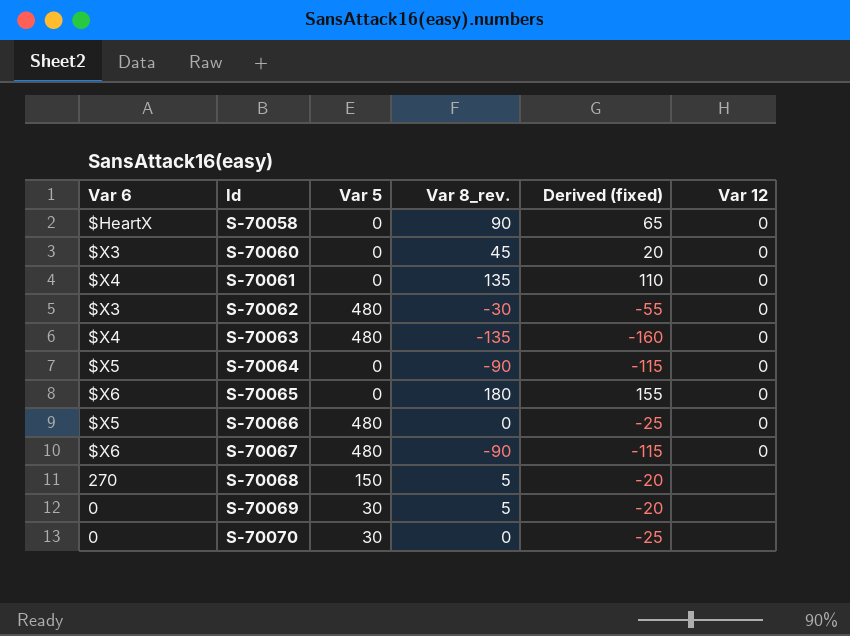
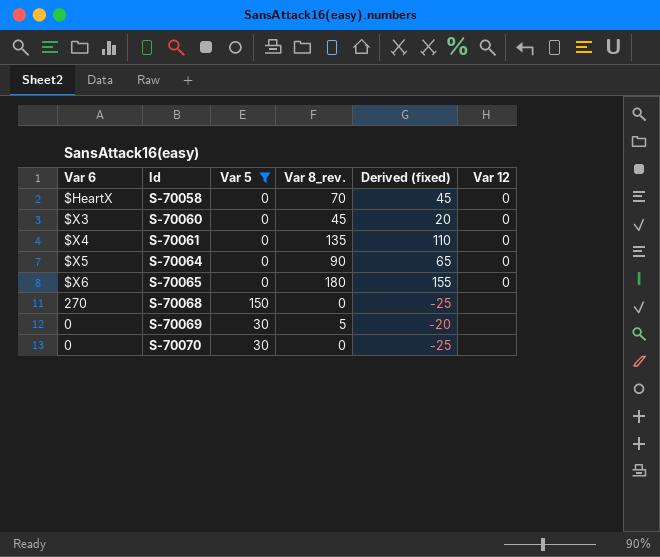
filter: none -> Var 5 != 480
S-70058 | Var 8_rev.: 90 -> 70
S-70058 | Derived (fixed): 65 -> 45
S-70064 | Var 8_rev.: -90 -> 90
S-70064 | Derived (fixed): -115 -> 65
S-70068 | Var 8_rev.: 5 -> 0
S-70068 | Derived (fixed): -20 -> -25

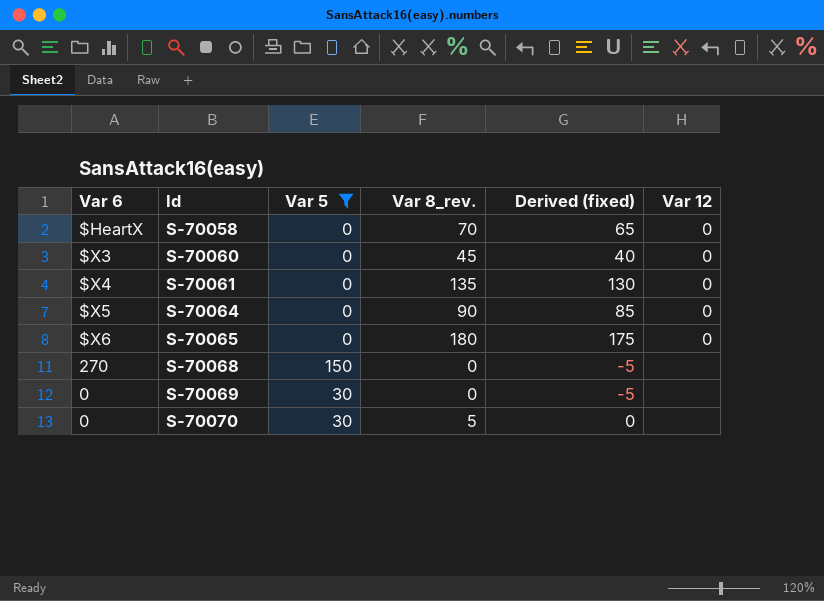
column Derived (fixed) | formula: [Var 8_rev.] - 25 -> [Var 8_rev.] - 5
S-70069 | Var 8_rev.: 5 -> 0
S-70070 | Var 8_rev.: 0 -> 5

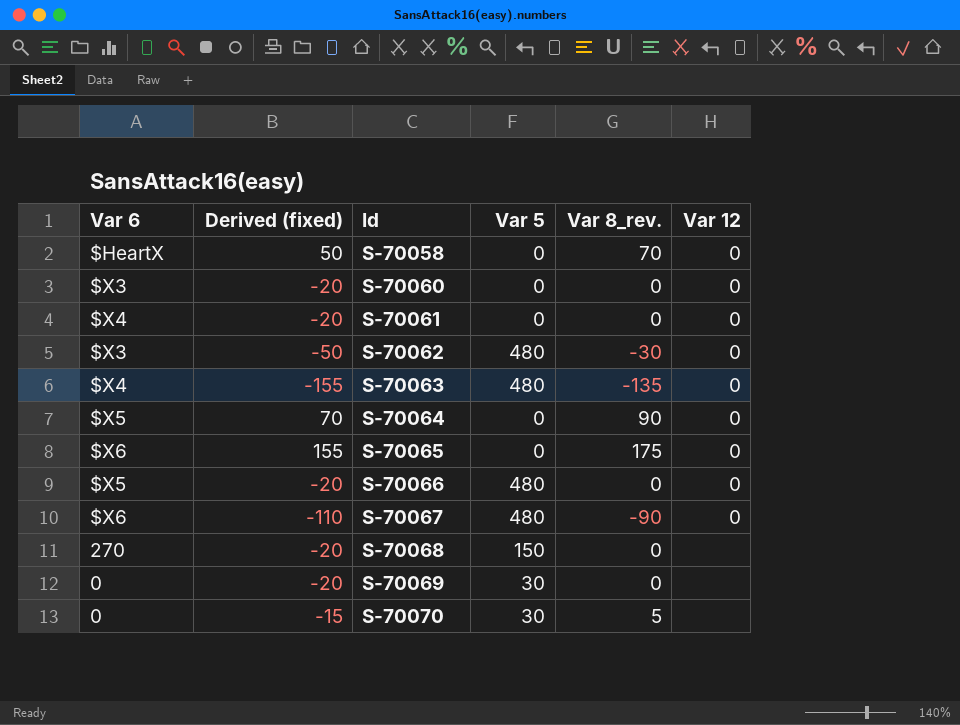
filter: Var 5 != 480 -> none
column Derived (fixed) | formula: [Var 8_rev.] - 5 -> [Var 8_rev.] - 20
column Derived (fixed) | position: 5 -> 2
S-70060 | Var 8_rev.: 45 -> 0
S-70061 | Var 8_rev.: 135 -> 0
S-70065 | Var 8_rev.: 180 -> 175

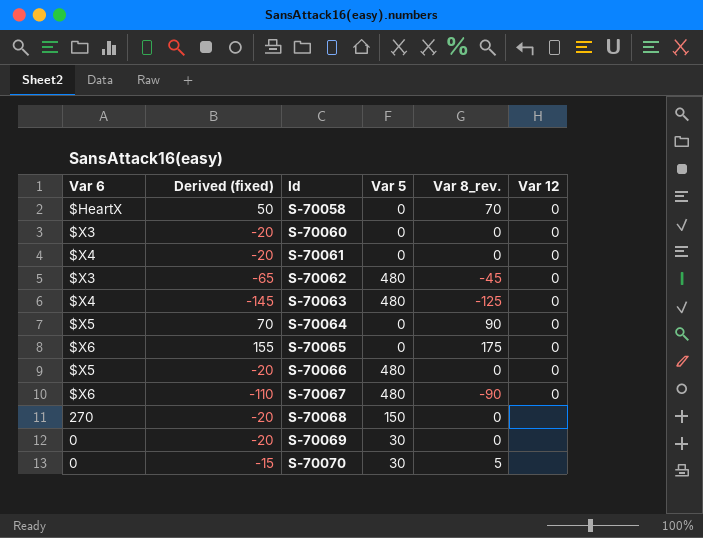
S-70062 | Derived (fixed): -50 -> -65
S-70062 | Var 8_rev.: -30 -> -45
S-70063 | Derived (fixed): -155 -> -145
S-70063 | Var 8_rev.: -135 -> -125

